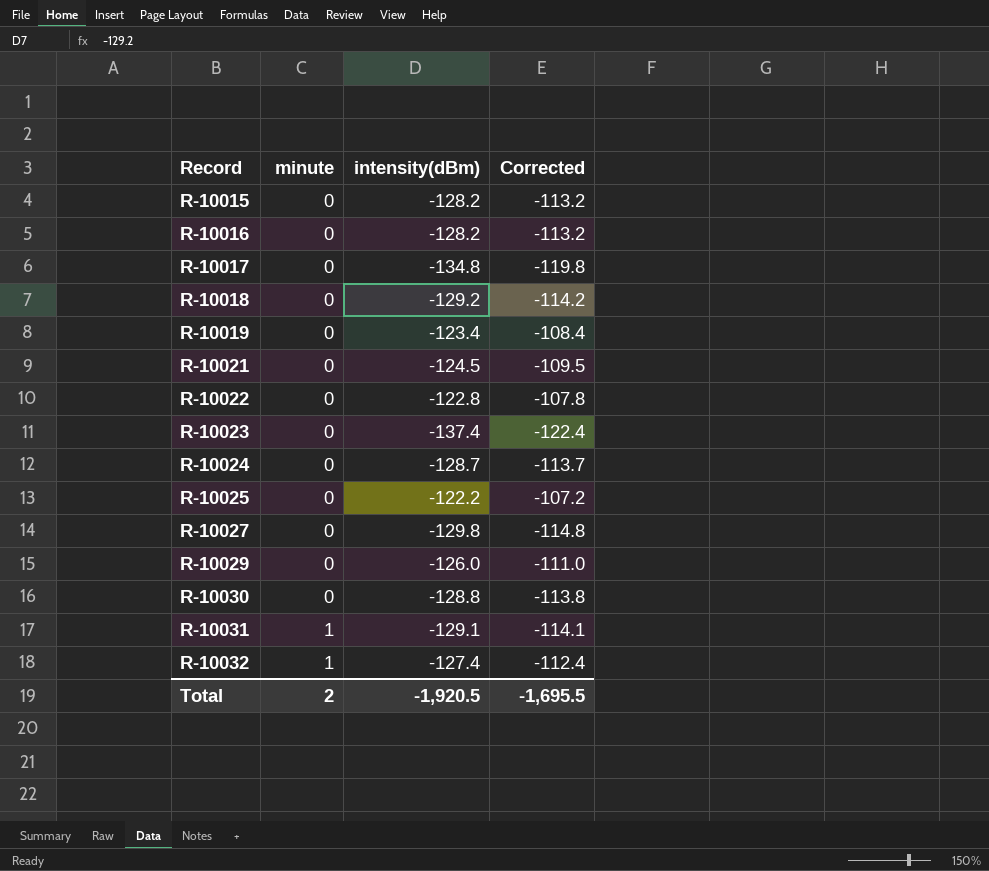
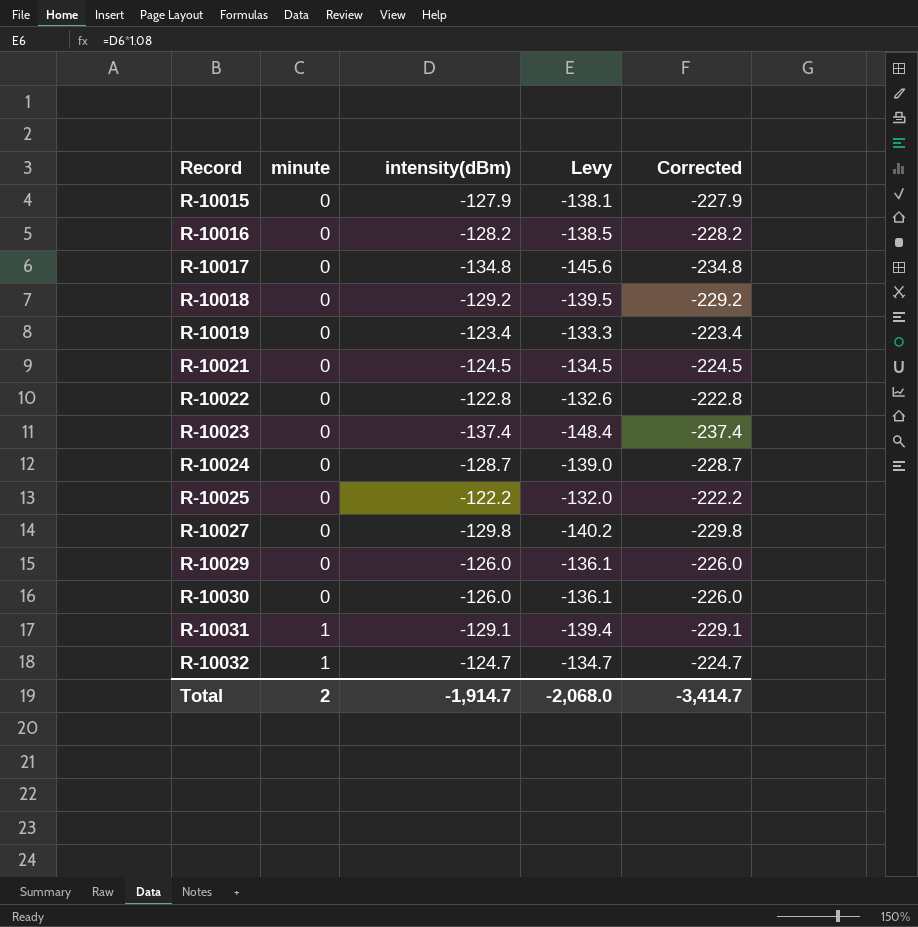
column Levy | formula: none -> [intensity(dBm)] * 1.08
column Corrected | formula: [intensity(dBm)] + 15 -> [intensity(dBm)] - 100
R-10015 | intensity(dBm): -128.2 -> -127.9
R-10030 | intensity(dBm): -128.8 -> -126.0
R-10032 | intensity(dBm): -127.4 -> -124.7
Total | intensity(dBm): -1,920.5 -> -1,914.7
Total | Corrected: -1,695.5 -> -3,414.7

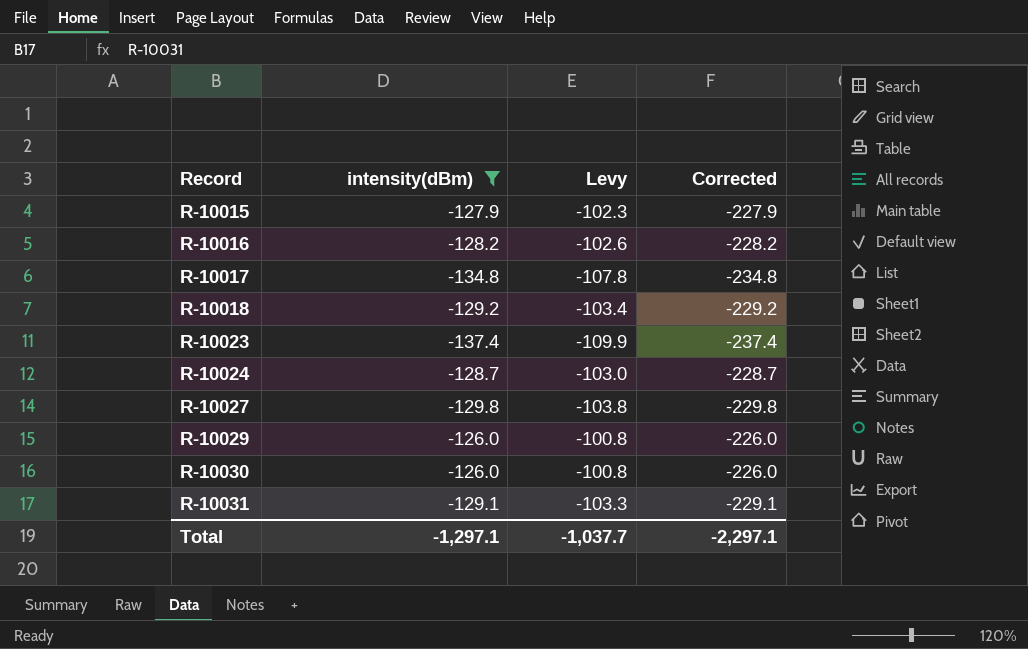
filter: none -> intensity(dBm) <= -126.0
column minute | position: 2 -> none
column Levy | formula: [intensity(dBm)] * 1.08 -> [intensity(dBm)] * 0.8
Total | intensity(dBm): -1,914.7 -> -1,297.1
Total | Levy: -2,068.0 -> -1,037.7
Total | Corrected: -3,414.7 -> -2,297.1

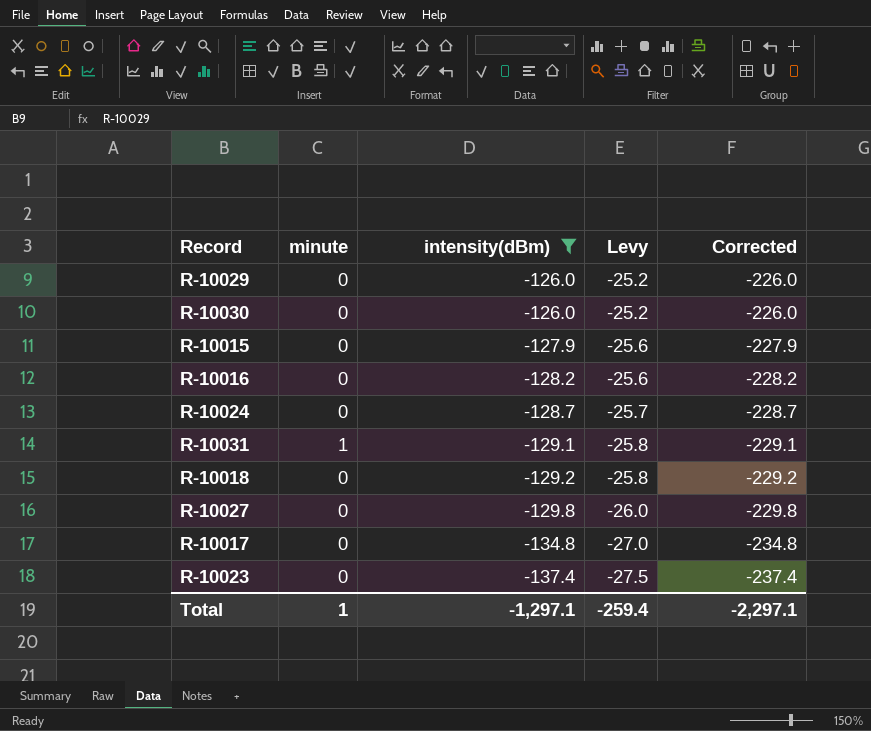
row order: Record ascending -> intensity(dBm) descending
column minute | position: none -> 2
column Levy | formula: [intensity(dBm)] * 0.8 -> [intensity(dBm)] * 0.2
Total | Levy: -1,037.7 -> -259.4

